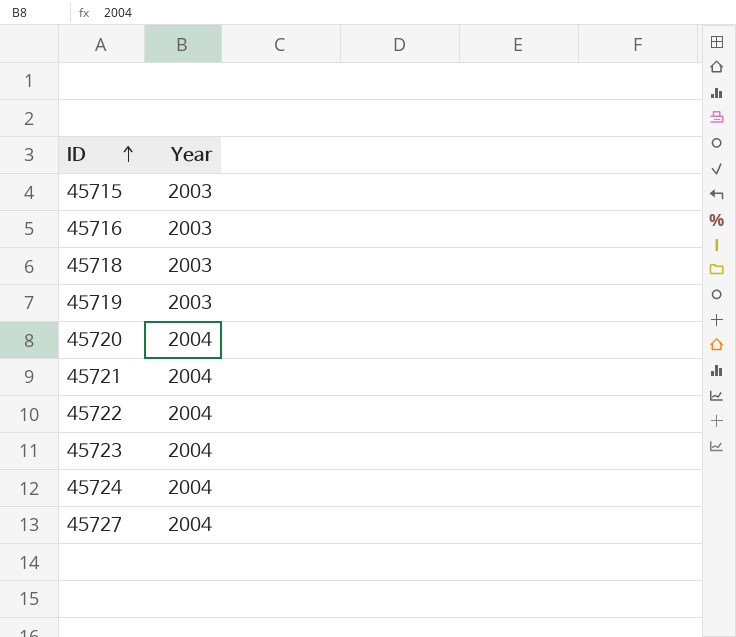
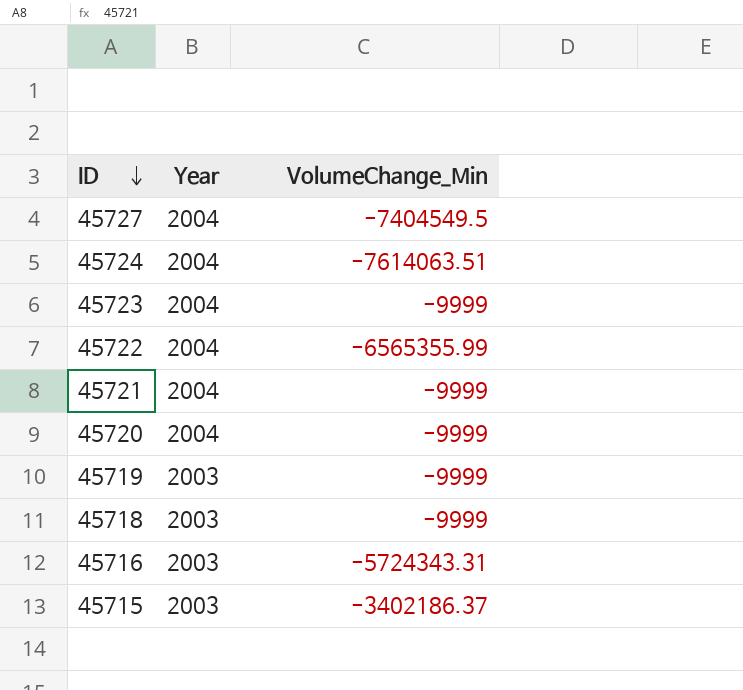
row order: ID ascending -> ID descending
column VolumeChange_Min | position: none -> 3

